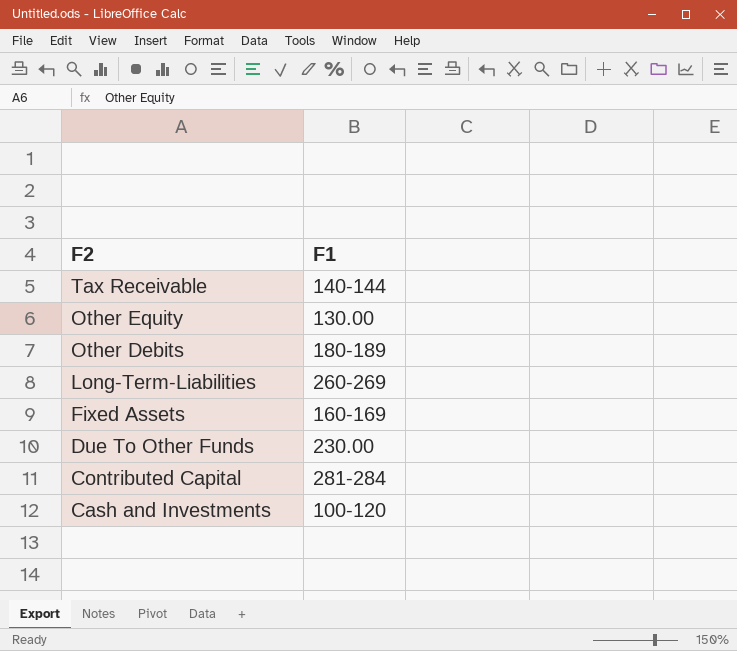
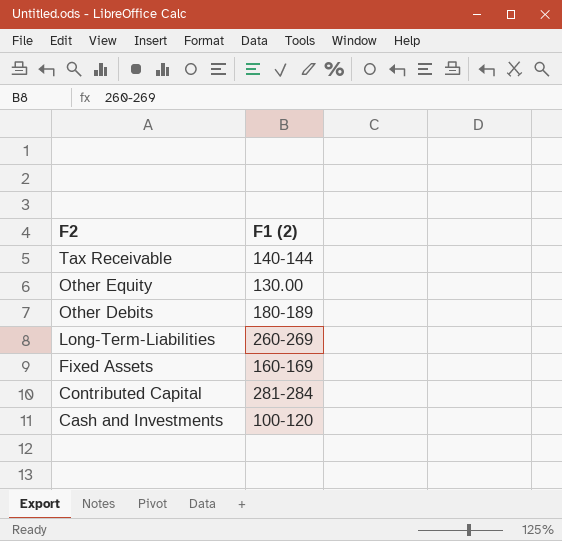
column name: F1 -> F1 (2)
row Due To Other Funds: 230.00 -> none

